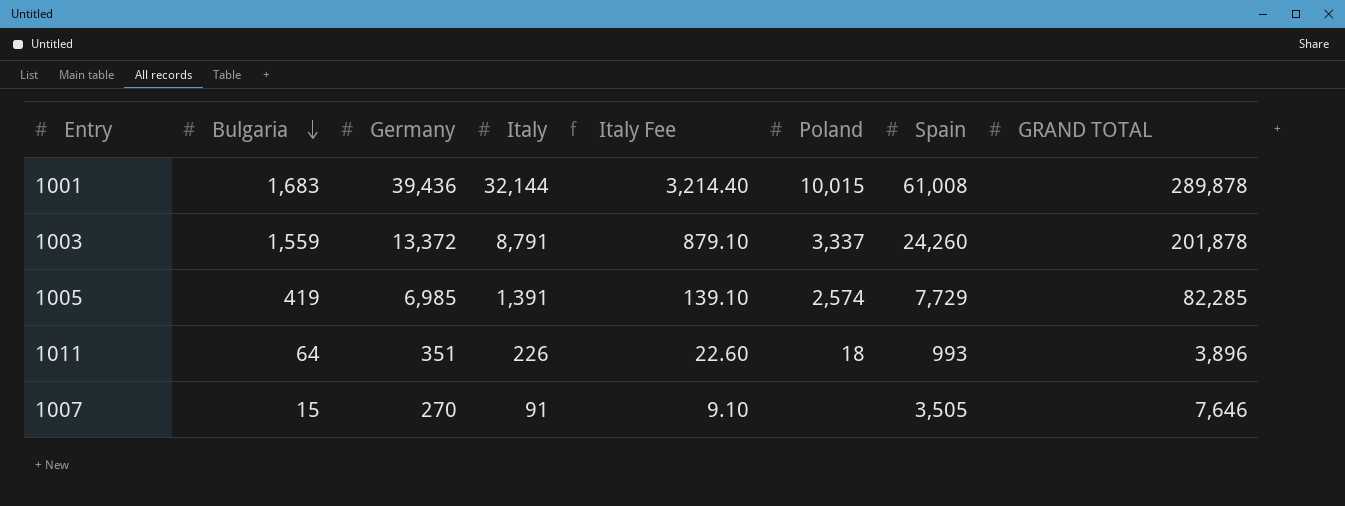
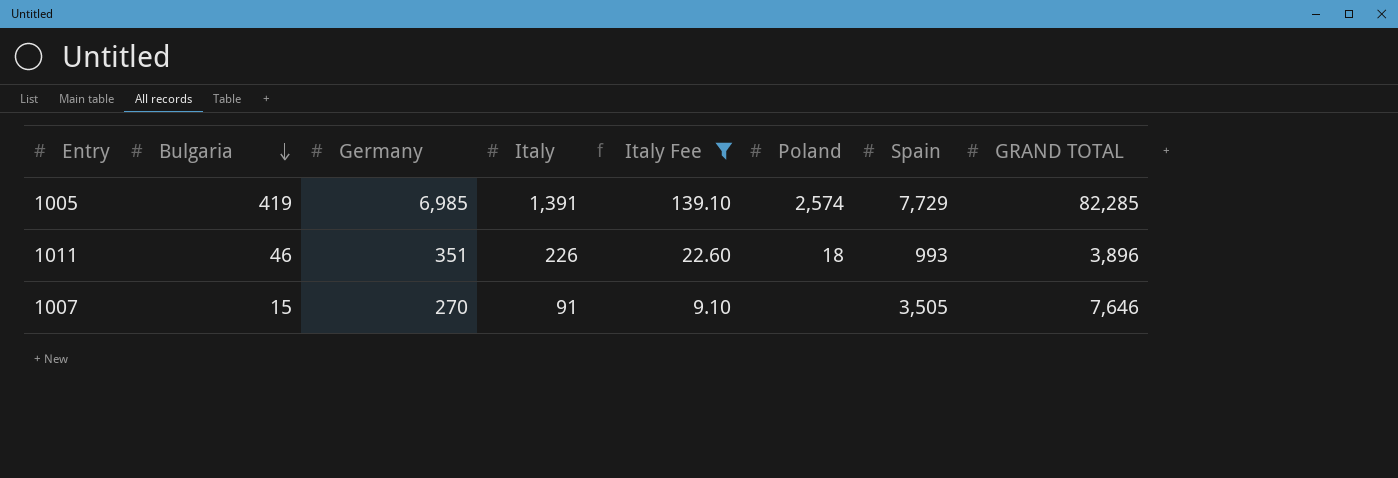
filter: none -> Italy Fee <= 139.10
1011 | Bulgaria: 64 -> 46

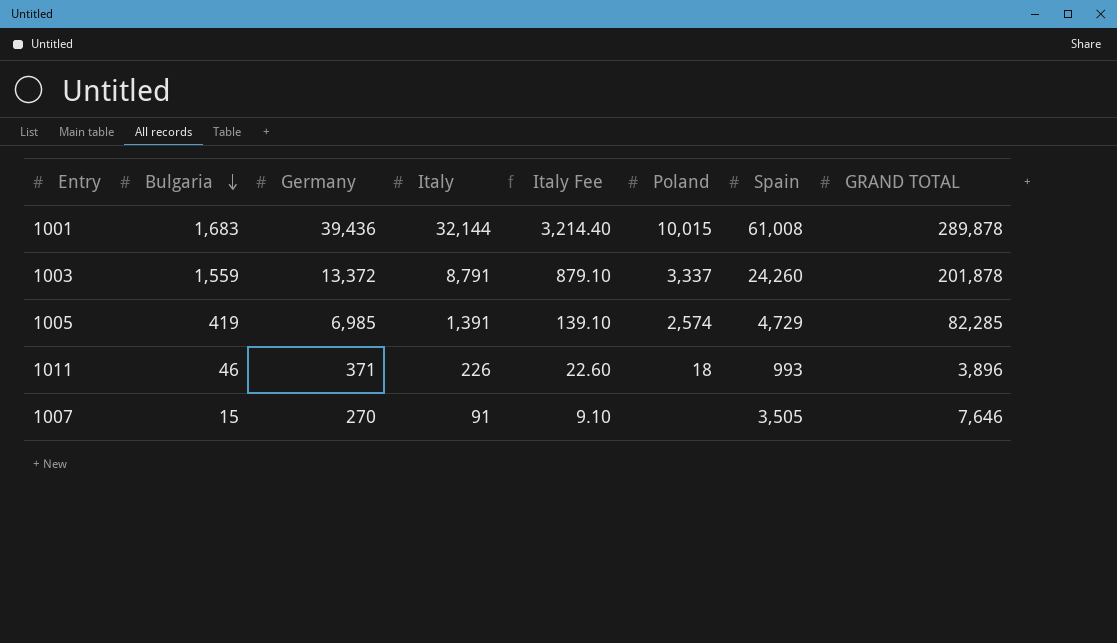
filter: Italy Fee <= 139.10 -> none
1005 | Spain: 7,729 -> 4,729
1011 | Germany: 351 -> 371

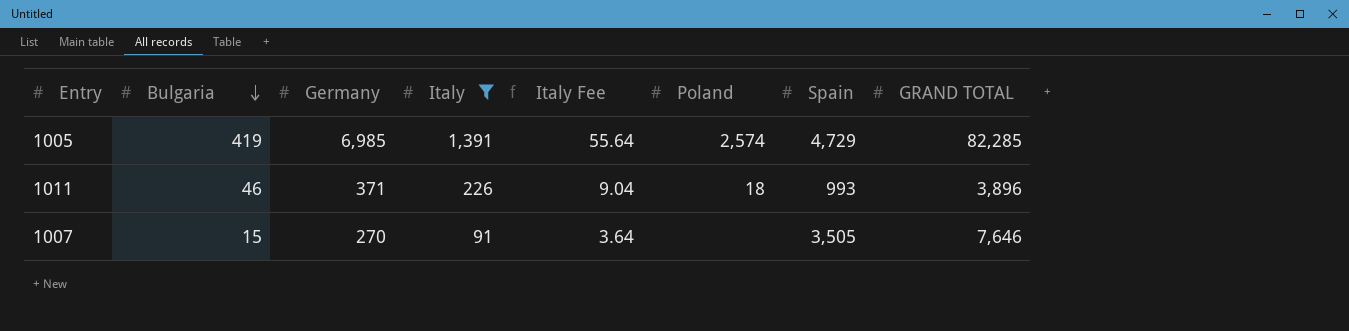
filter: none -> Italy <= 1,391
column Italy Fee | formula: [Italy] * 0.1 -> [Italy] * 0.04

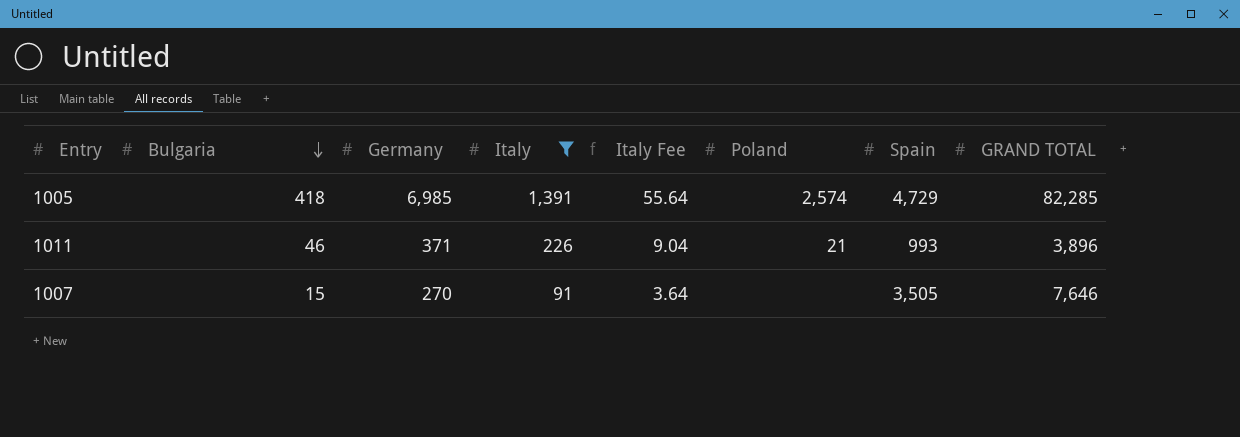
1005 | Bulgaria: 419 -> 418
1011 | Poland: 18 -> 21

